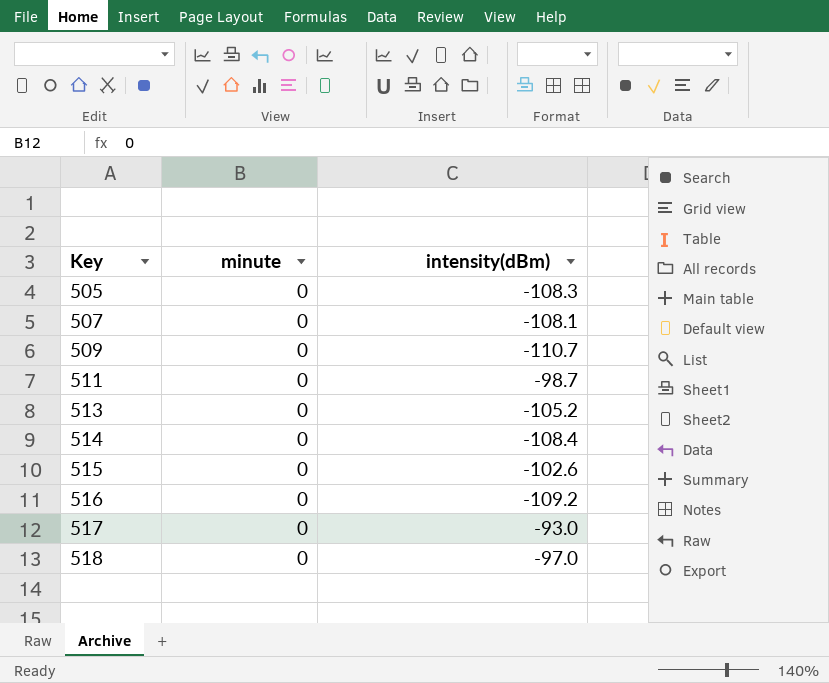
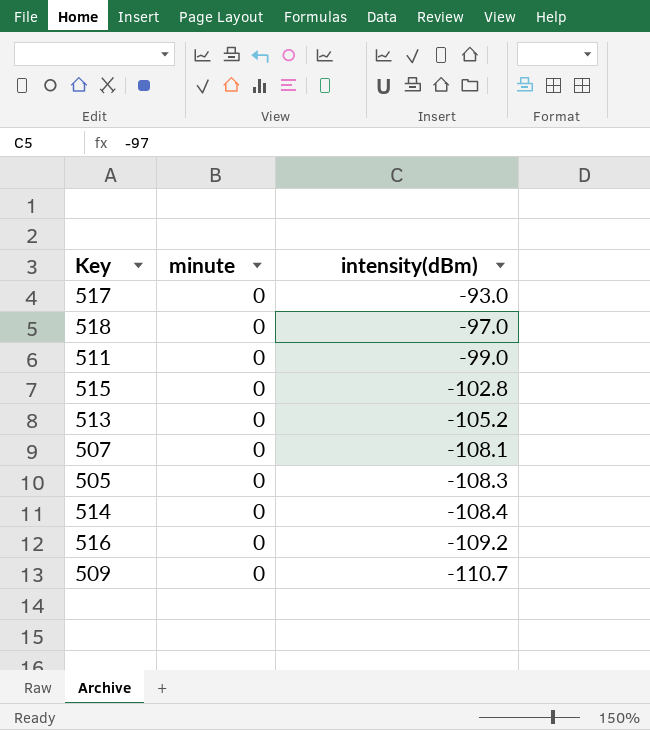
row order: Key ascending -> intensity(dBm) descending
511 | intensity(dBm): -98.7 -> -99.0
515 | intensity(dBm): -102.6 -> -102.8

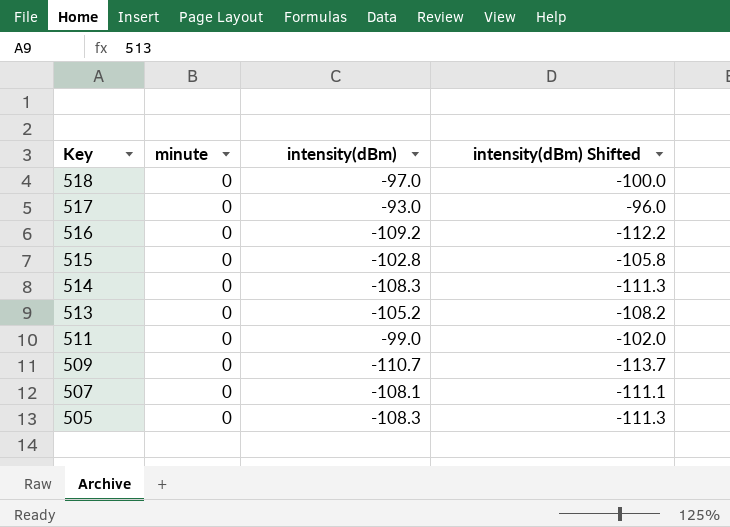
row order: intensity(dBm) descending -> Key descending
column intensity(dBm) Shifted | formula: none -> [intensity(dBm)] - 3
514 | intensity(dBm): -108.4 -> -108.3

